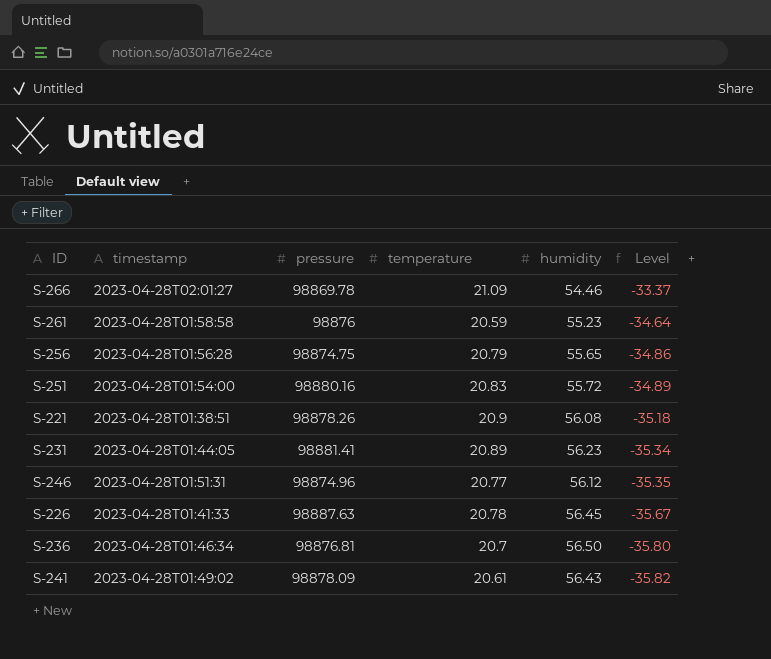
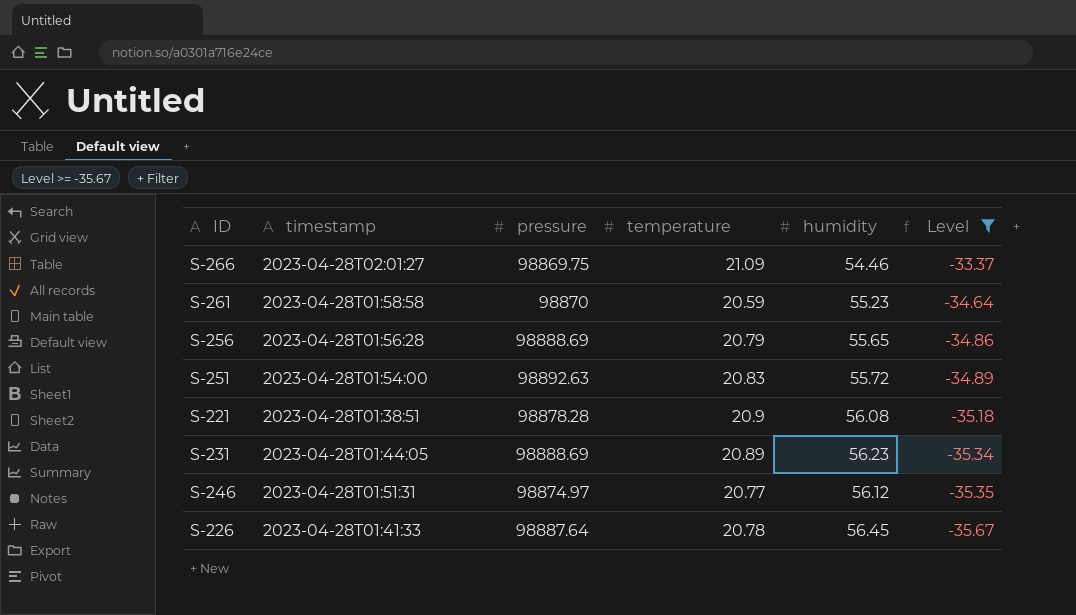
filter: none -> Level >= -35.67
S-266 | pressure: 98869.78 -> 98869.75
S-261 | pressure: 98876 -> 98870
S-256 | pressure: 98874.75 -> 98888.69
S-251 | pressure: 98880.16 -> 98892.63
S-221 | pressure: 98878.26 -> 98878.28
S-231 | pressure: 98881.41 -> 98888.69
S-246 | pressure: 98874.96 -> 98874.97
S-226 | pressure: 98887.63 -> 98887.64

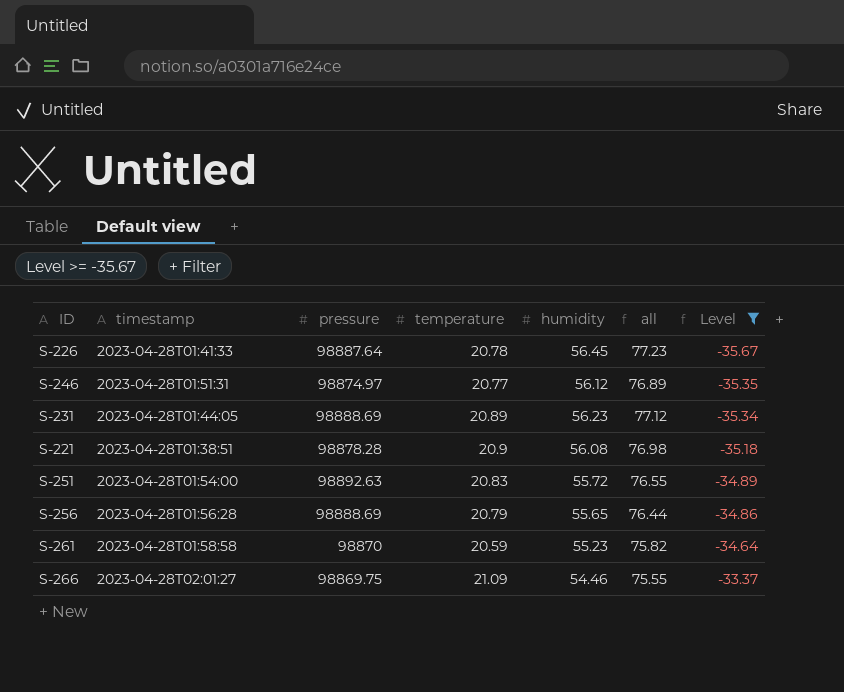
row order: Level descending -> Level ascending
column all | formula: none -> [temperature] + [humidity]

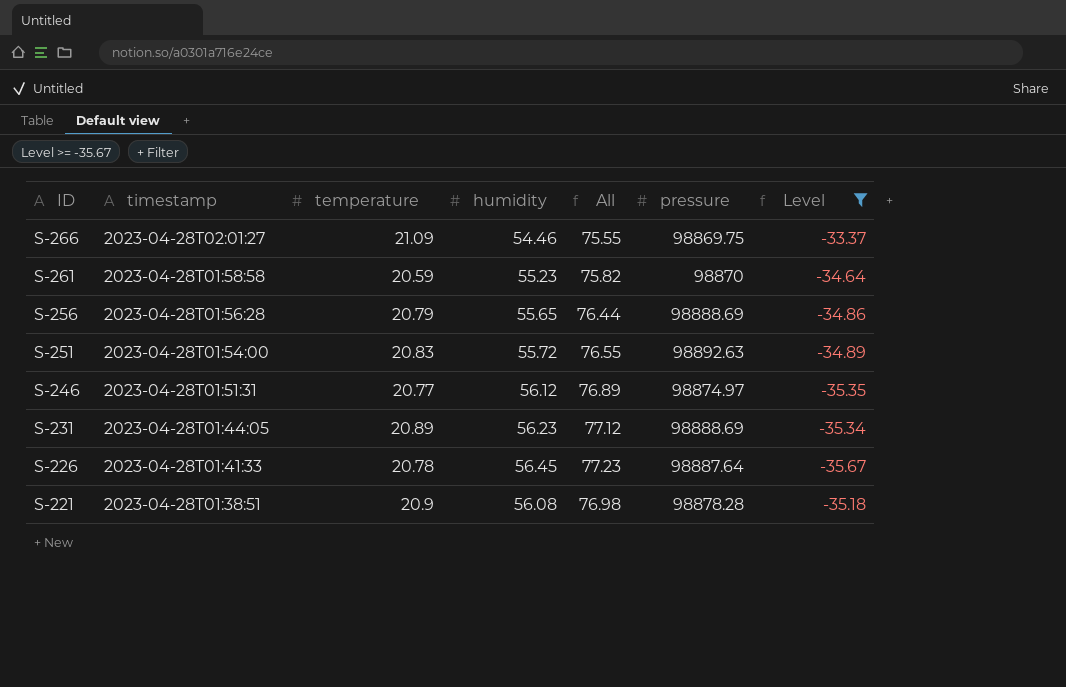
row order: Level ascending -> ID descending
column name: all -> All
column pressure | position: 3 -> 6

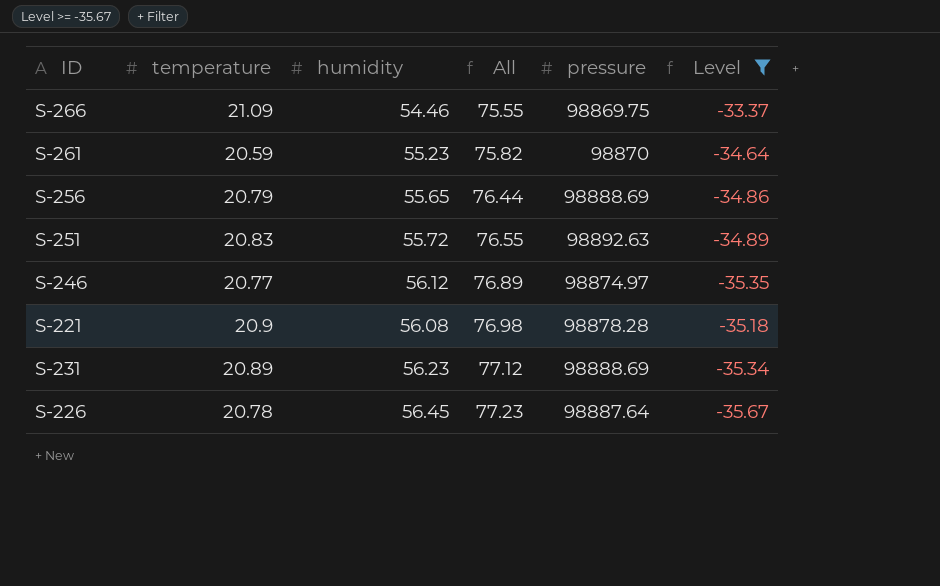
row order: ID descending -> All ascending
column timestamp | position: 2 -> none

